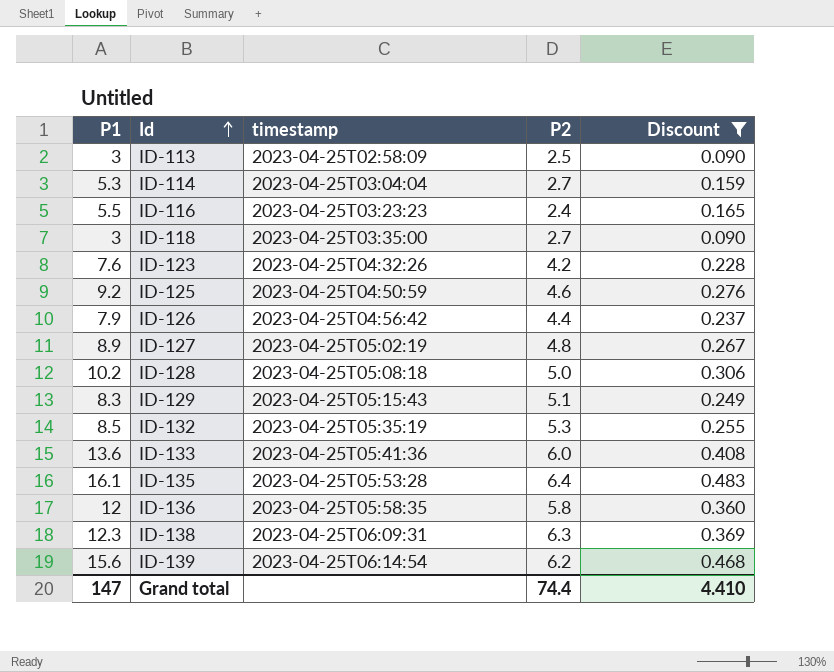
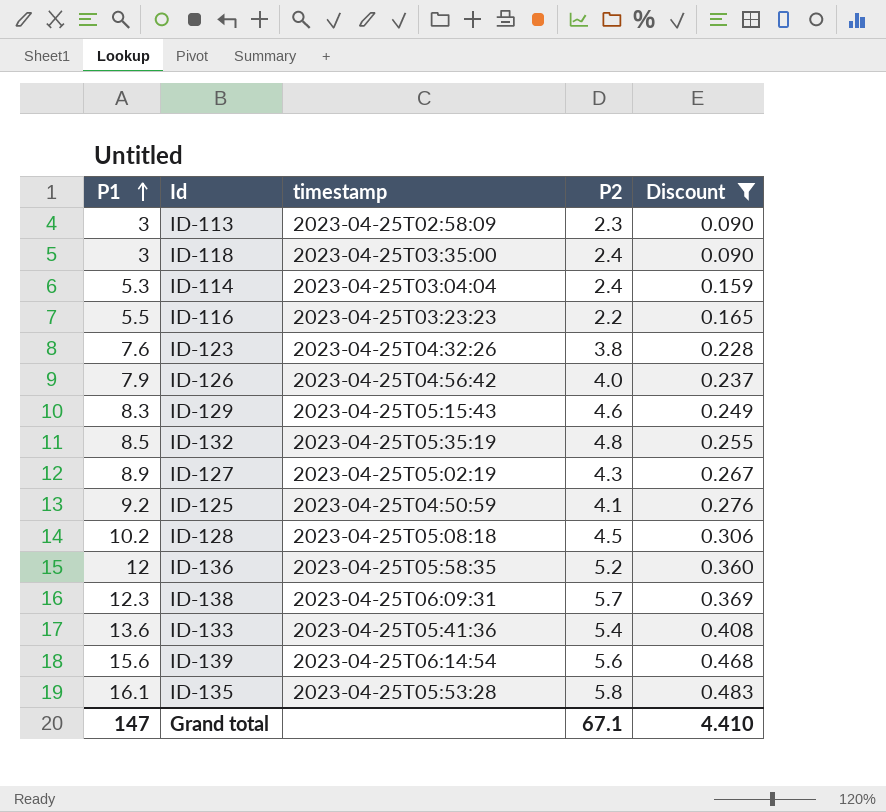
row order: Id ascending -> P1 ascending
ID-113 | P2: 2.5 -> 2.3
ID-118 | P2: 2.7 -> 2.4
ID-114 | P2: 2.7 -> 2.4
ID-116 | P2: 2.4 -> 2.2
ID-123 | P2: 4.2 -> 3.8
ID-126 | P2: 4.4 -> 4.0
ID-129 | P2: 5.1 -> 4.6
ID-132 | P2: 5.3 -> 4.8
ID-127 | P2: 4.8 -> 4.3
ID-125 | P2: 4.6 -> 4.1
ID-128 | P2: 5.0 -> 4.5
ID-136 | P2: 5.8 -> 5.2
ID-138 | P2: 6.3 -> 5.7
ID-133 | P2: 6.0 -> 5.4
ID-139 | P2: 6.2 -> 5.6
ID-135 | P2: 6.4 -> 5.8
Grand total | P2: 74.4 -> 67.1

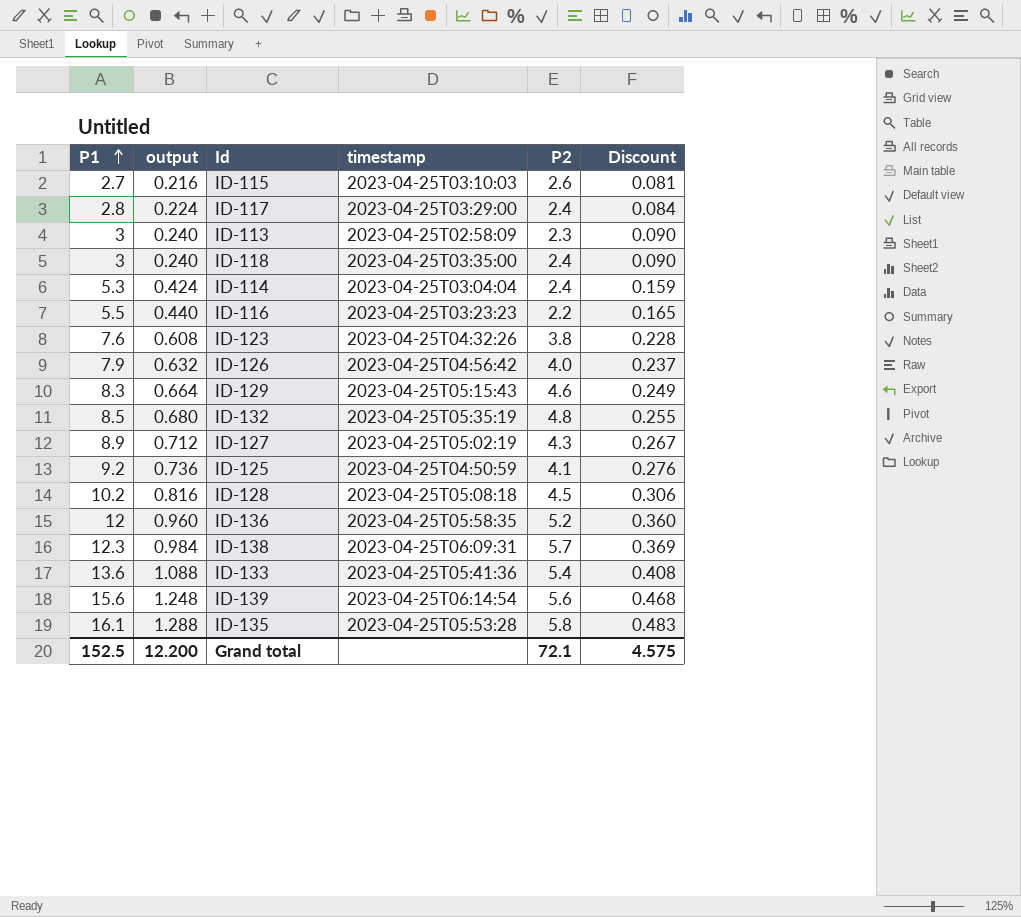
filter: Discount >= 0.090 -> none
column output | formula: none -> [P1] * 0.08
Grand total | P1: 147 -> 152.5
Grand total | P2: 67.1 -> 72.1
Grand total | Discount: 4.410 -> 4.575

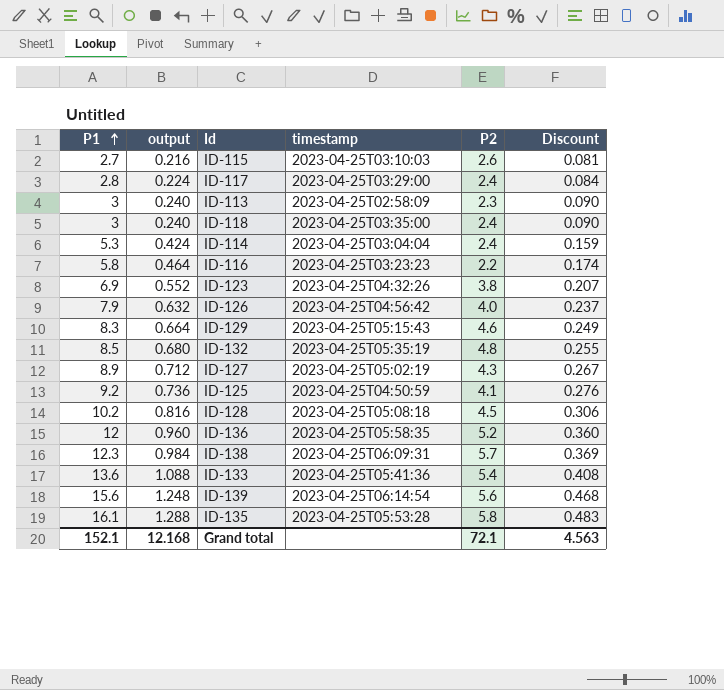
ID-116 | P1: 5.5 -> 5.8
ID-116 | output: 0.440 -> 0.464
ID-116 | Discount: 0.165 -> 0.174
ID-123 | P1: 7.6 -> 6.9
ID-123 | output: 0.608 -> 0.552
ID-123 | Discount: 0.228 -> 0.207
Grand total | P1: 152.5 -> 152.1
Grand total | output: 12.200 -> 12.168
Grand total | Discount: 4.575 -> 4.563

